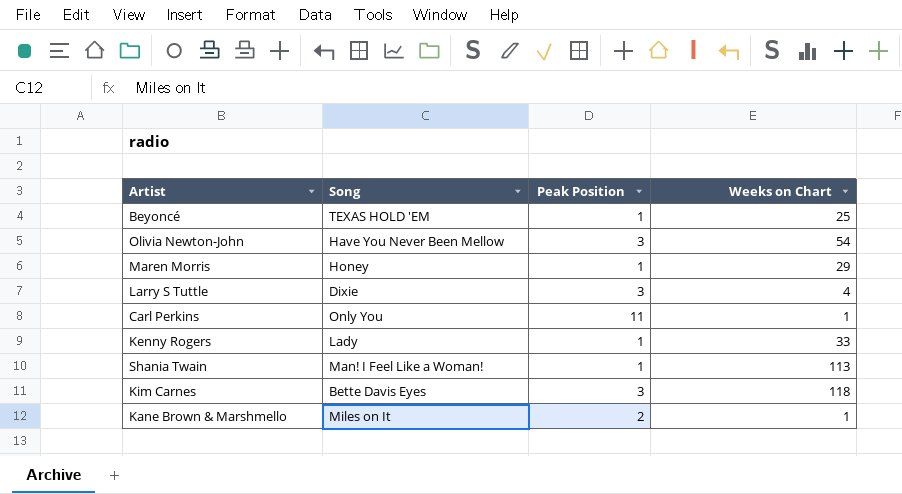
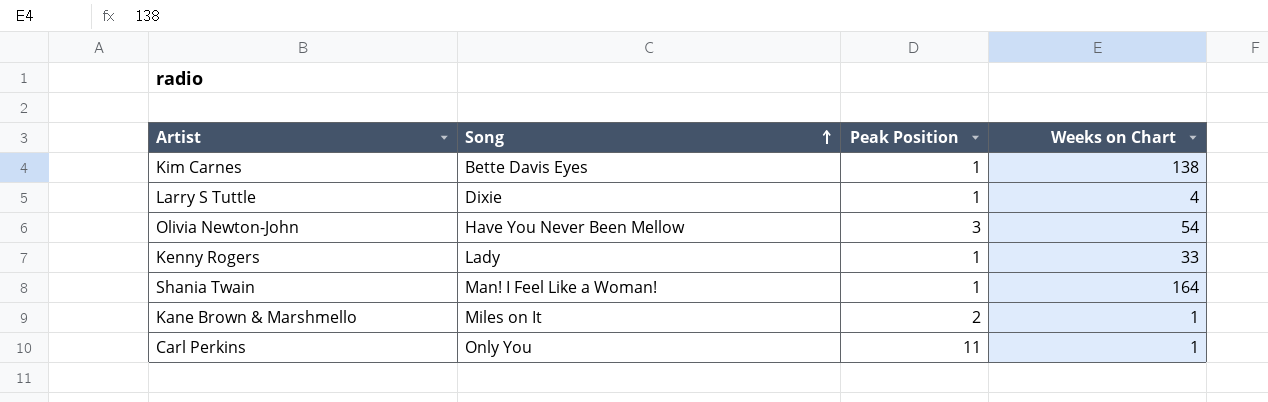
row order: none -> Song ascending
row Beyoncé: TEXAS HOLD 'EM | 1 | 25 -> none
row Maren Morris: Honey | 1 | 29 -> none
Kim Carnes | Peak Position: 3 -> 1
Kim Carnes | Weeks on Chart: 118 -> 138
Larry S Tuttle | Peak Position: 3 -> 1
Shania Twain | Weeks on Chart: 113 -> 164

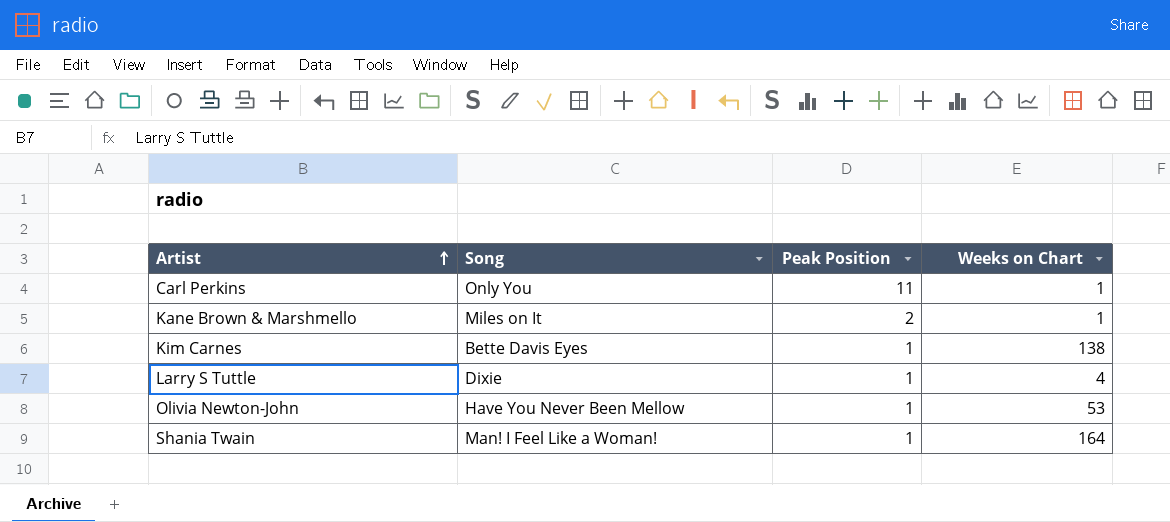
row order: Song ascending -> Artist ascending
row Kenny Rogers: Lady | 1 | 33 -> none
Olivia Newton-John | Peak Position: 3 -> 1
Olivia Newton-John | Weeks on Chart: 54 -> 53

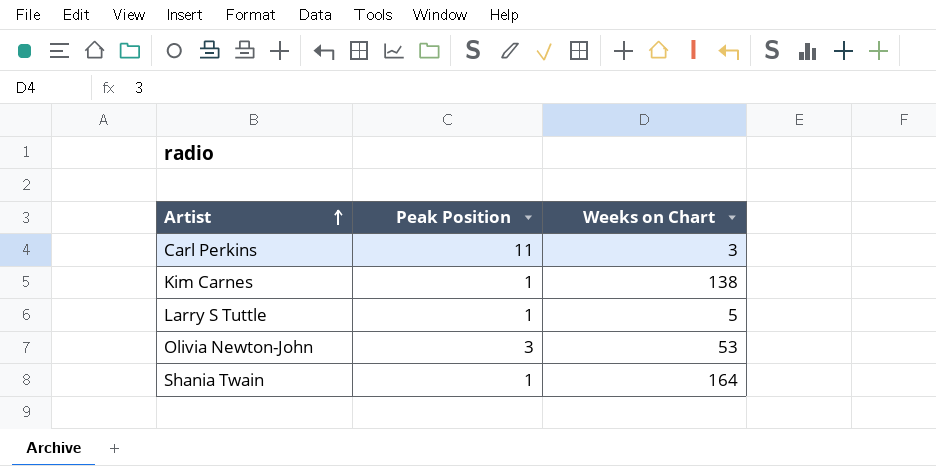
column Song | position: 2 -> none
row Kane Brown & Marshmello: Miles on It | 2 | 1 -> none
Carl Perkins | Weeks on Chart: 1 -> 3
Larry S Tuttle | Weeks on Chart: 4 -> 5
Olivia Newton-John | Peak Position: 1 -> 3

